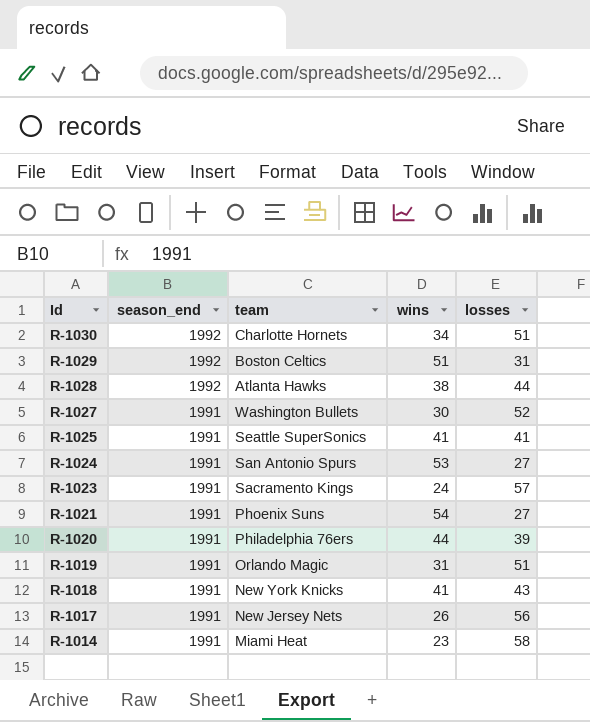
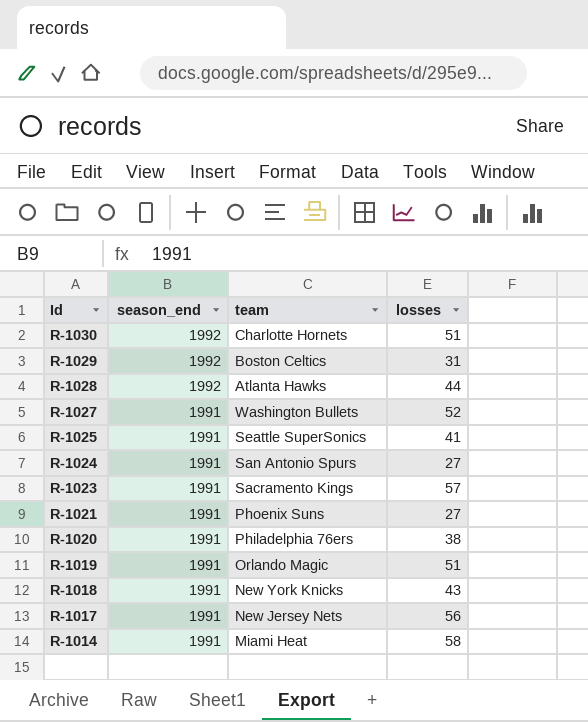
column wins | position: 4 -> none
R-1020 | losses: 39 -> 38

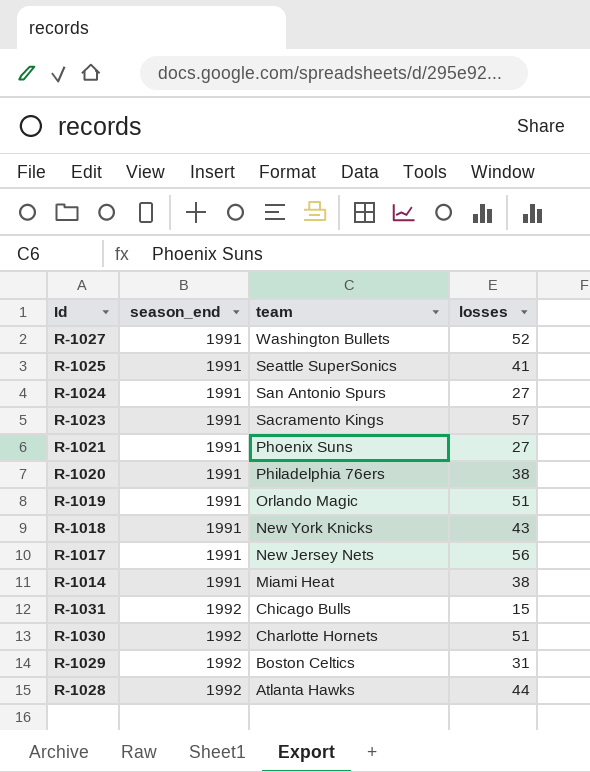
row order: Id descending -> season_end ascending
R-1014 | losses: 58 -> 38
row R-1031: none -> 1992 | Chicago Bulls | 15

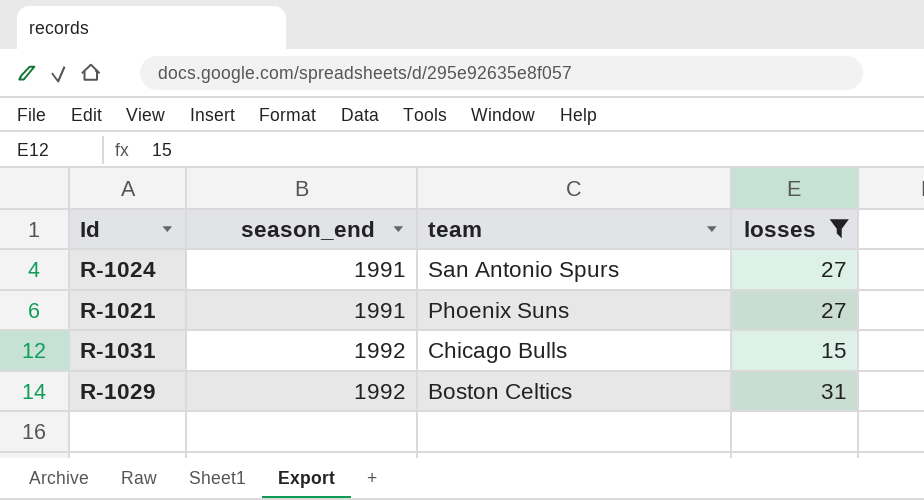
filter: none -> losses <= 31

